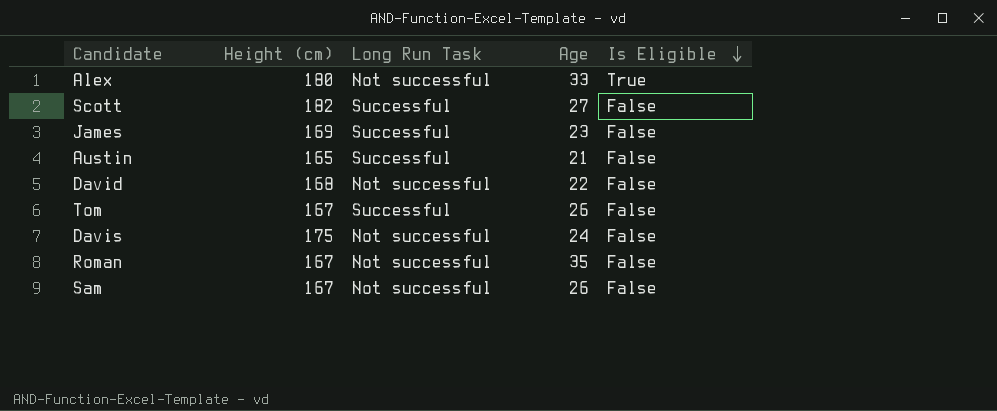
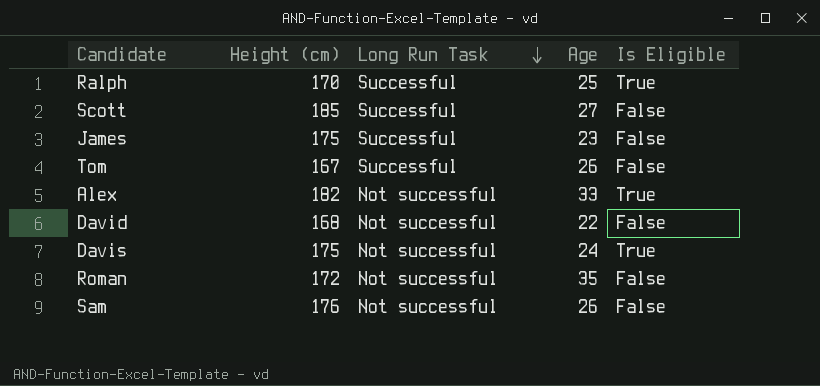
row order: Is Eligible descending -> Long Run Task descending
row Austin: 165 | Successful | 21 | False -> none
row Ralph: none -> 170 | Successful | 25 | True
Scott | Height (cm): 182 -> 185
James | Height (cm): 169 -> 175
Alex | Height (cm): 180 -> 182
Davis | Is Eligible: False -> True
Roman | Height (cm): 167 -> 172
Sam | Height (cm): 167 -> 176

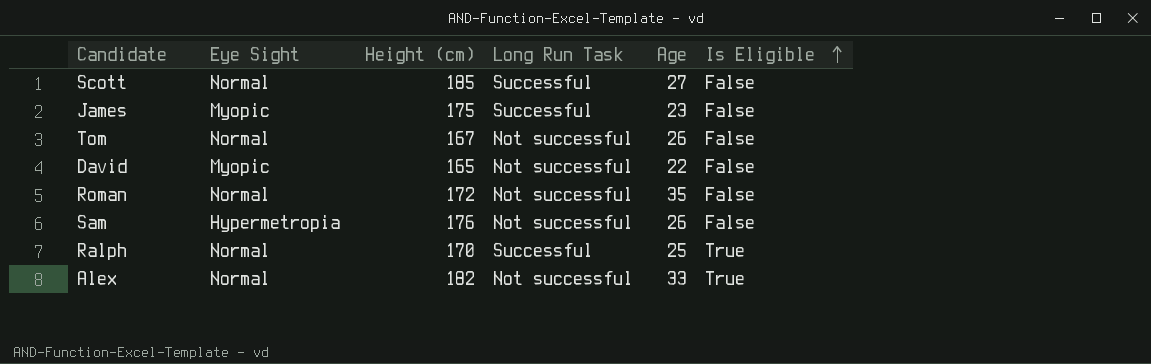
row order: Long Run Task descending -> Is Eligible ascending
column Eye Sight | position: none -> 2
row Davis: 175 | Not successful | 24 | True -> none
Tom | Long Run Task: Successful -> Not successful
David | Height (cm): 168 -> 165

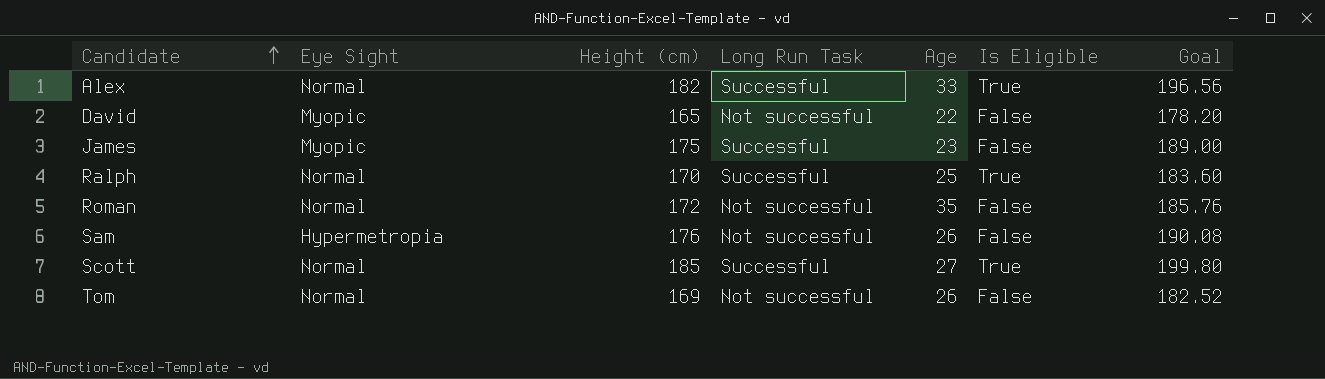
row order: Is Eligible ascending -> Candidate ascending
column Goal | formula: none -> [Height (cm)] * 1.08
Alex | Long Run Task: Not successful -> Successful
Scott | Is Eligible: False -> True
Tom | Height (cm): 167 -> 169

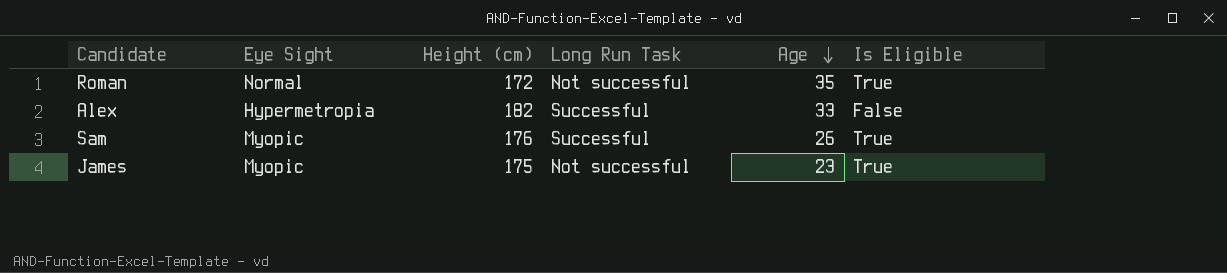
row order: Candidate ascending -> Age descending
column Goal | formula: [Height (cm)] * 1.08 -> none
row David: Myopic | 165 | Not successful | 22 | False | 178.20 -> none
row Ralph: Normal | 170 | Successful | 25 | True | 183.60 -> none
row Scott: Normal | 185 | Successful | 27 | True | 199.80 -> none
row Tom: Normal | 169 | Not successful | 26 | False | 182.52 -> none
Roman | Is Eligible: False -> True
Alex | Eye Sight: Normal -> Hypermetropia
Alex | Is Eligible: True -> False
Sam | Eye Sight: Hypermetropia -> Myopic
Sam | Long Run Task: Not successful -> Successful
Sam | Is Eligible: False -> True
James | Long Run Task: Successful -> Not successful
James | Is Eligible: False -> True

